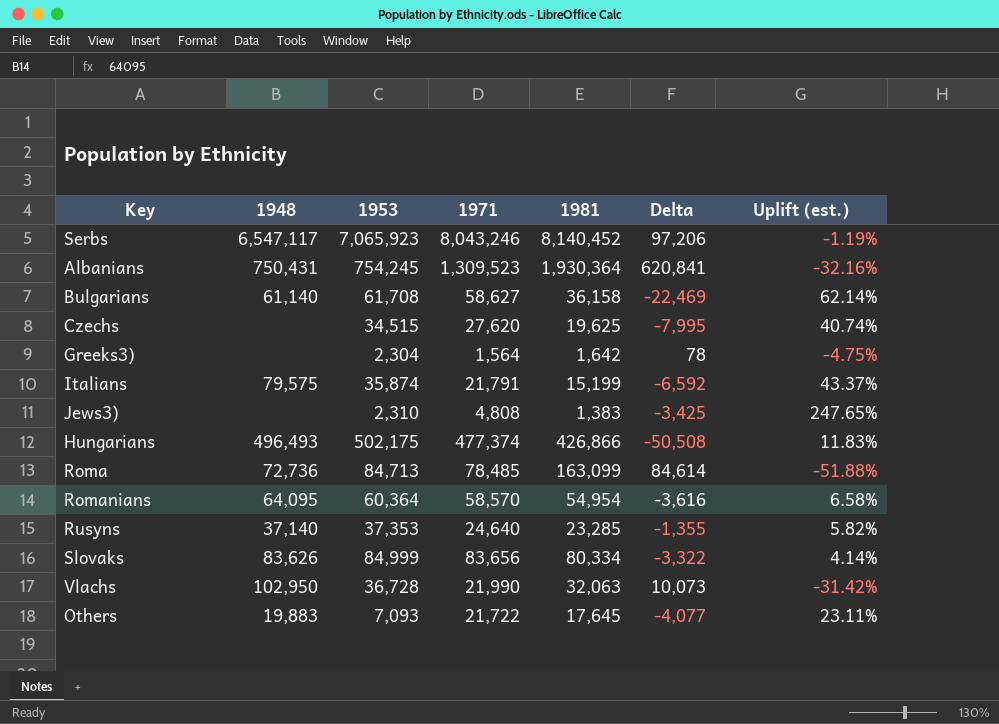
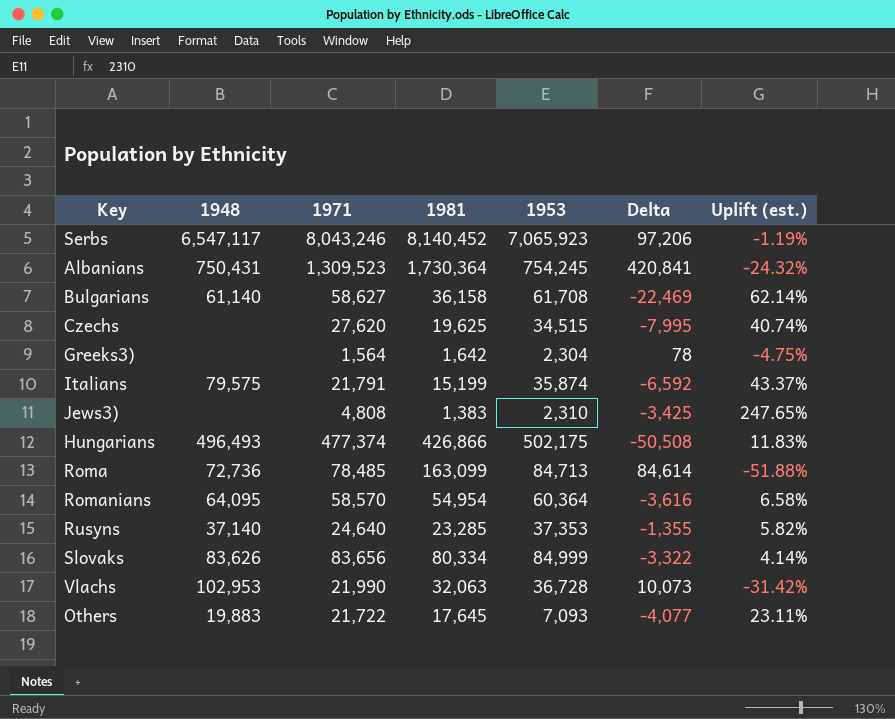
column 1953 | position: 3 -> 5
Albanians | 1981: 1,930,364 -> 1,730,364
Albanians | Delta: 620,841 -> 420,841
Albanians | Uplift (est.): -32.16% -> -24.32%
Vlachs | 1948: 102,950 -> 102,953

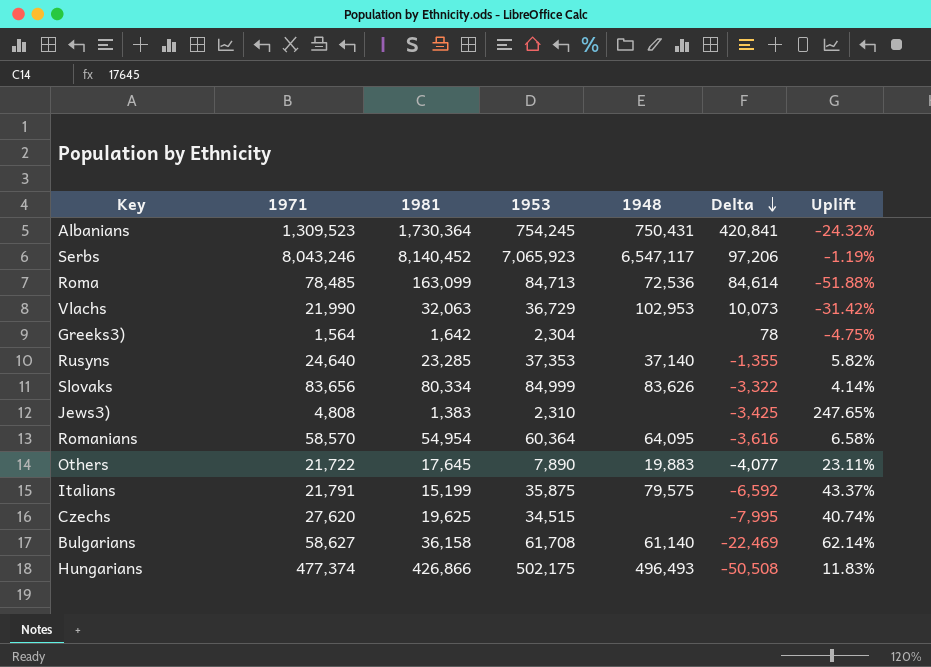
row order: none -> Delta descending
column 1948 | position: 2 -> 5
column name: Uplift (est.) -> Uplift
Roma | 1948: 72,736 -> 72,536
Vlachs | 1953: 36,728 -> 36,729
Others | 1953: 7,093 -> 7,890
Italians | 1953: 35,874 -> 35,875

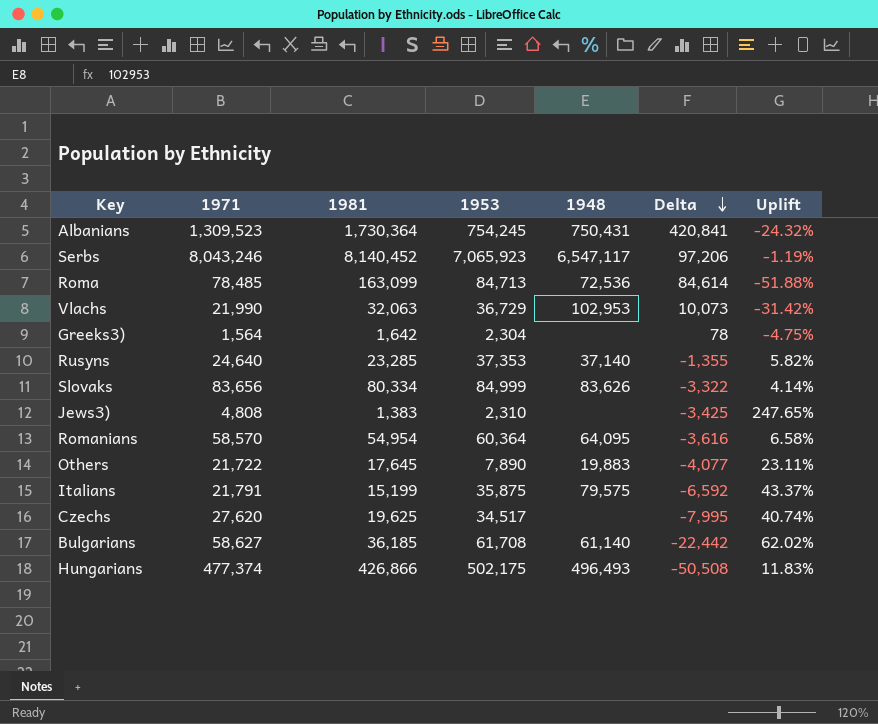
Czechs | 1953: 34,515 -> 34,517
Bulgarians | 1981: 36,158 -> 36,185
Bulgarians | Delta: -22,469 -> -22,442
Bulgarians | Uplift: 62.14% -> 62.02%

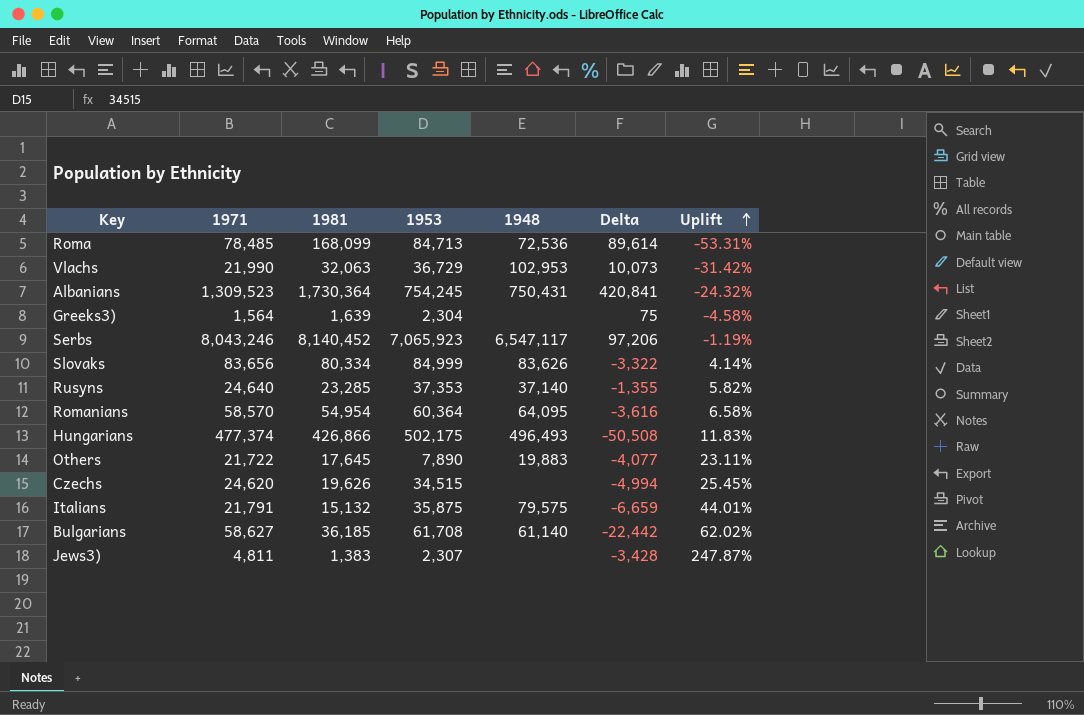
row order: Delta descending -> Uplift ascending
Roma | 1981: 163,099 -> 168,099
Roma | Delta: 84,614 -> 89,614
Roma | Uplift: -51.88% -> -53.31%
Greeks3) | 1981: 1,642 -> 1,639
Greeks3) | Delta: 78 -> 75
Greeks3) | Uplift: -4.75% -> -4.58%
Czechs | 1971: 27,620 -> 24,620
Czechs | 1981: 19,625 -> 19,626
Czechs | 1953: 34,517 -> 34,515
Czechs | Delta: -7,995 -> -4,994
Czechs | Uplift: 40.74% -> 25.45%
Italians | 1981: 15,199 -> 15,132
Italians | Delta: -6,592 -> -6,659
Italians | Uplift: 43.37% -> 44.01%
Jews3) | 1971: 4,808 -> 4,811
Jews3) | 1953: 2,310 -> 2,307
Jews3) | Delta: -3,425 -> -3,428
Jews3) | Uplift: 247.65% -> 247.87%

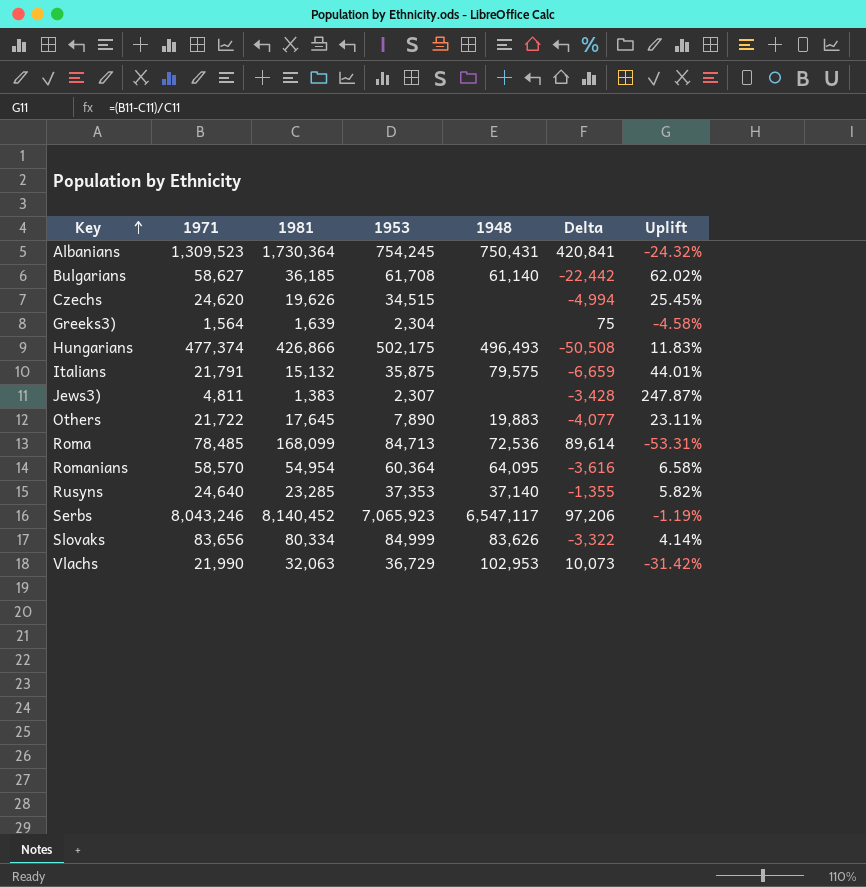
row order: Uplift ascending -> Key ascending

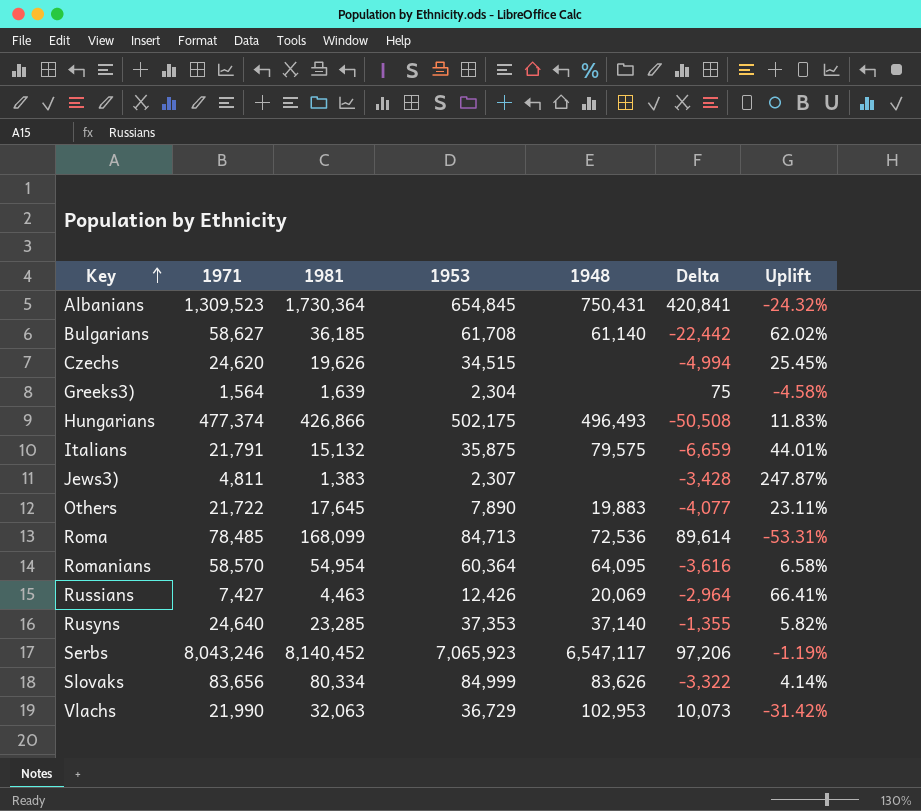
Albanians | 1953: 754,245 -> 654,845
row Russians: none -> 7,427 | 4,463 | 12,426 | 20,069 | -2,964 | 66.41%

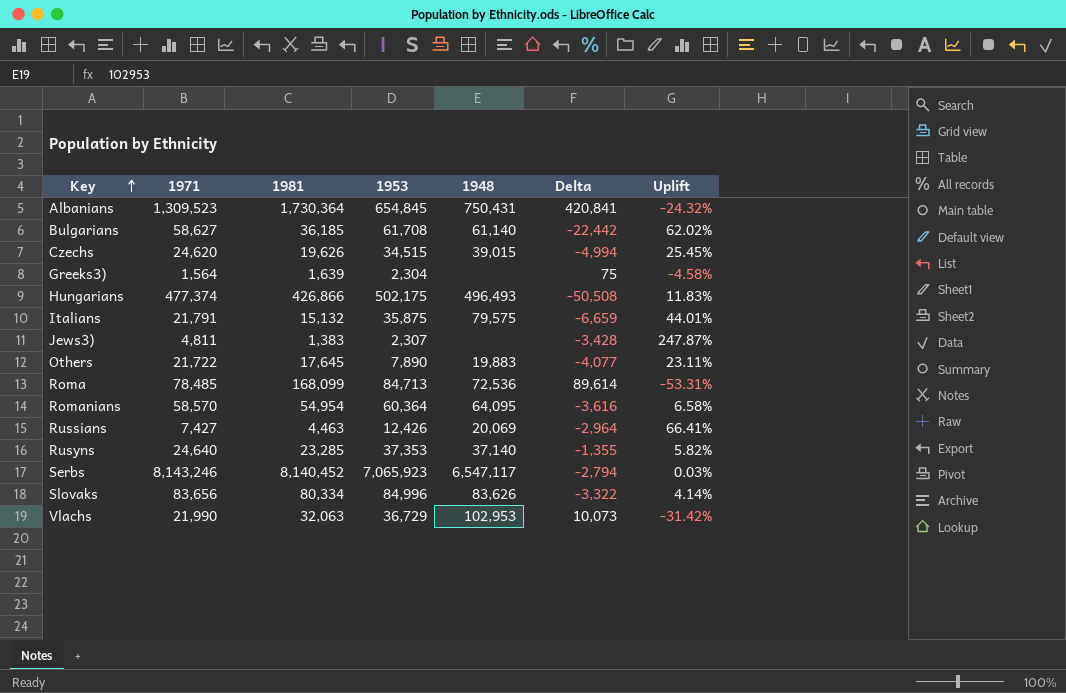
Czechs | 1948: none -> 39,015
Serbs | 1971: 8,043,246 -> 8,143,246
Serbs | Delta: 97,206 -> -2,794
Serbs | Uplift: -1.19% -> 0.03%
Slovaks | 1953: 84,999 -> 84,996

